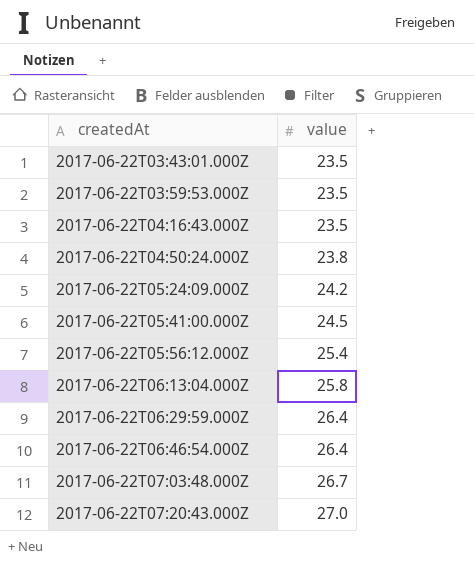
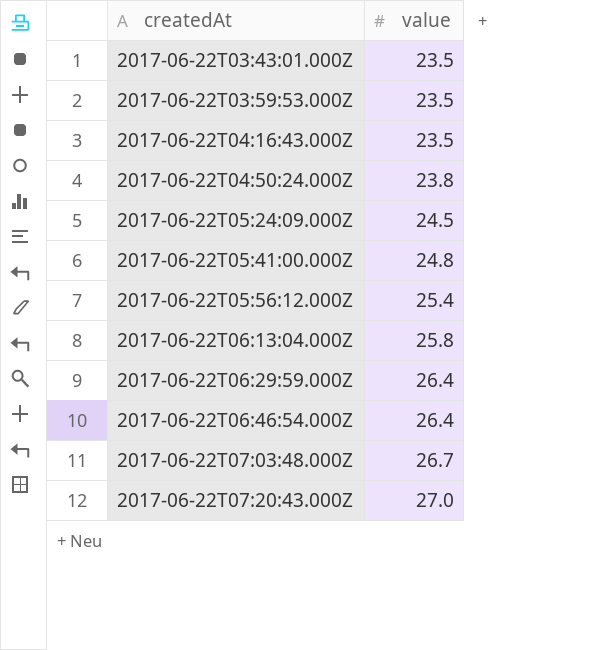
2017-06-22T05:24:09.000Z | value: 24.2 -> 24.5
2017-06-22T05:41:00.000Z | value: 24.5 -> 24.8

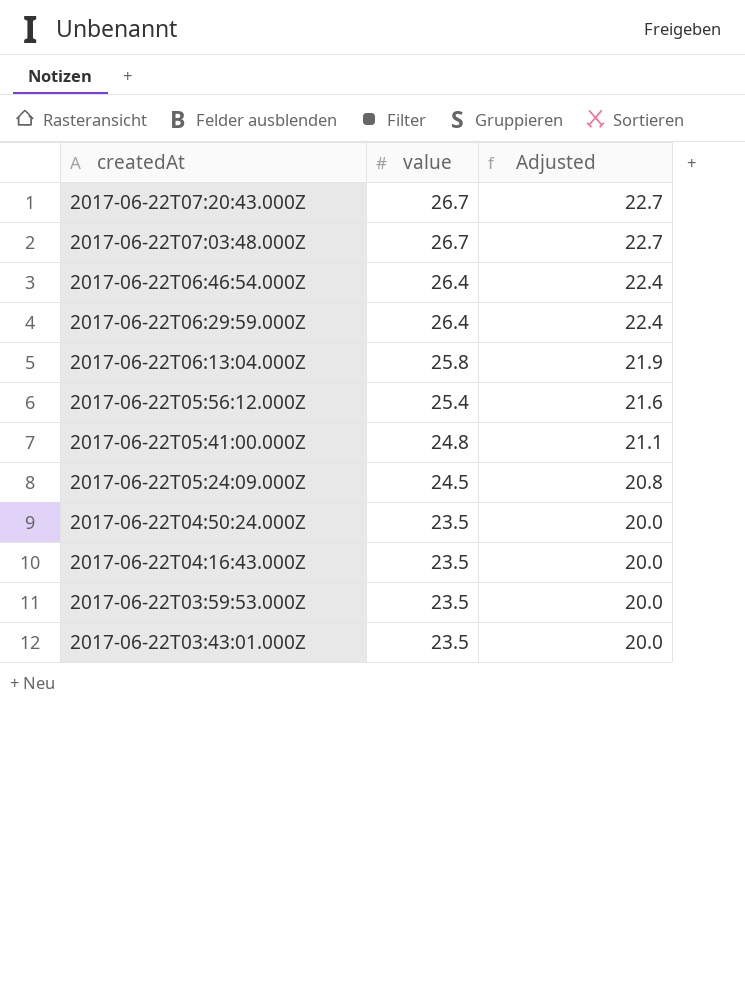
row order: createdAt ascending -> createdAt descending
column Adjusted | formula: none -> [value] * 0.85
2017-06-22T07:20:43.000Z | value: 27.0 -> 26.7
2017-06-22T04:50:24.000Z | value: 23.8 -> 23.5

